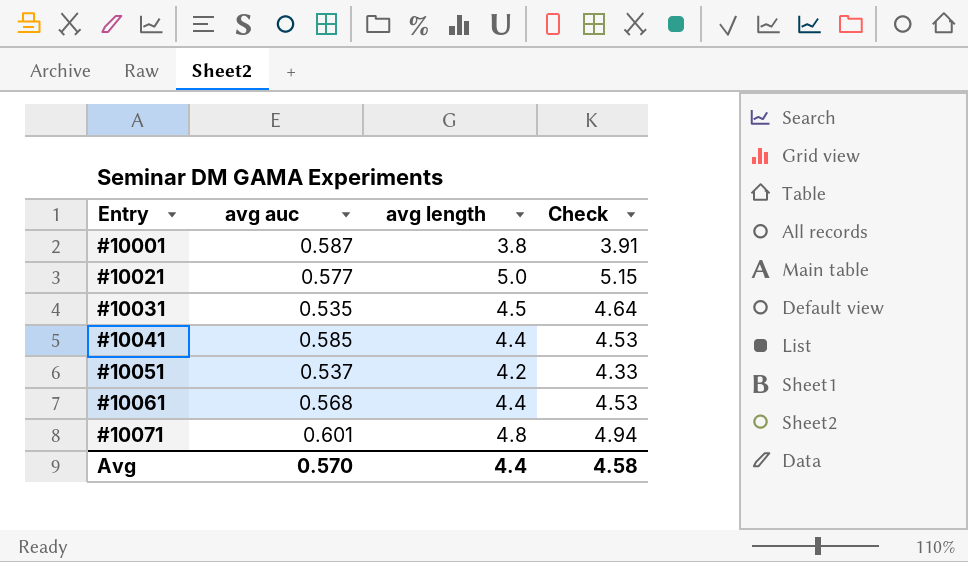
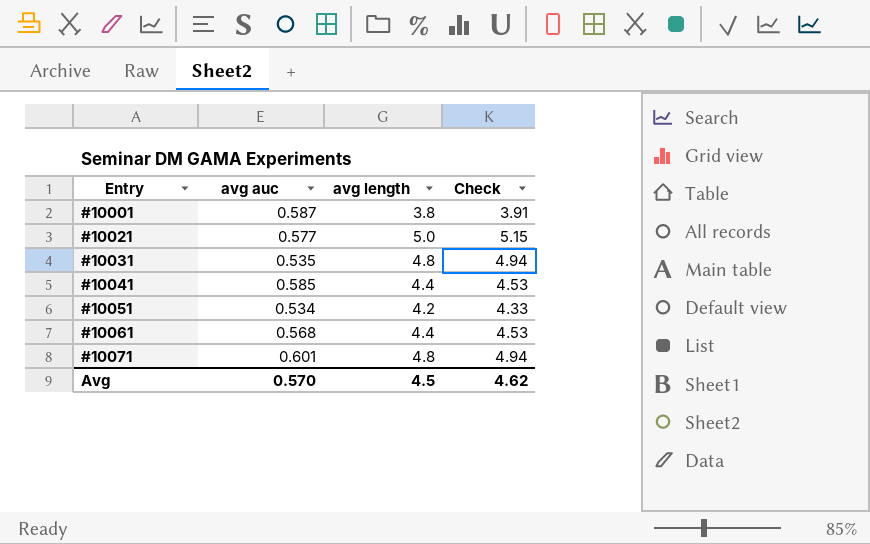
#10031 | avg length: 4.5 -> 4.8
#10031 | Check: 4.64 -> 4.94
#10051 | avg auc: 0.537 -> 0.534
Avg | avg length: 4.4 -> 4.5
Avg | Check: 4.58 -> 4.62

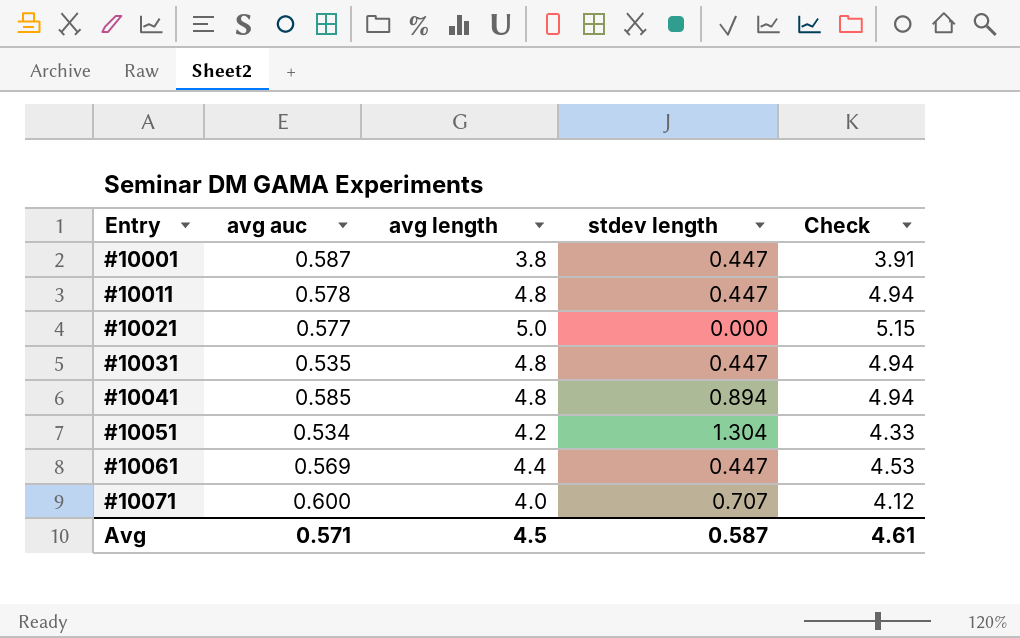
column stdev length | position: none -> 4
row #10011: none -> 0.578 | 4.8 | 0.447 | 4.94
#10041 | avg length: 4.4 -> 4.8
#10041 | Check: 4.53 -> 4.94
#10061 | avg auc: 0.568 -> 0.569
#10071 | avg auc: 0.601 -> 0.600
#10071 | avg length: 4.8 -> 4.0
#10071 | Check: 4.94 -> 4.12
Avg | avg auc: 0.570 -> 0.571
Avg | Check: 4.62 -> 4.61

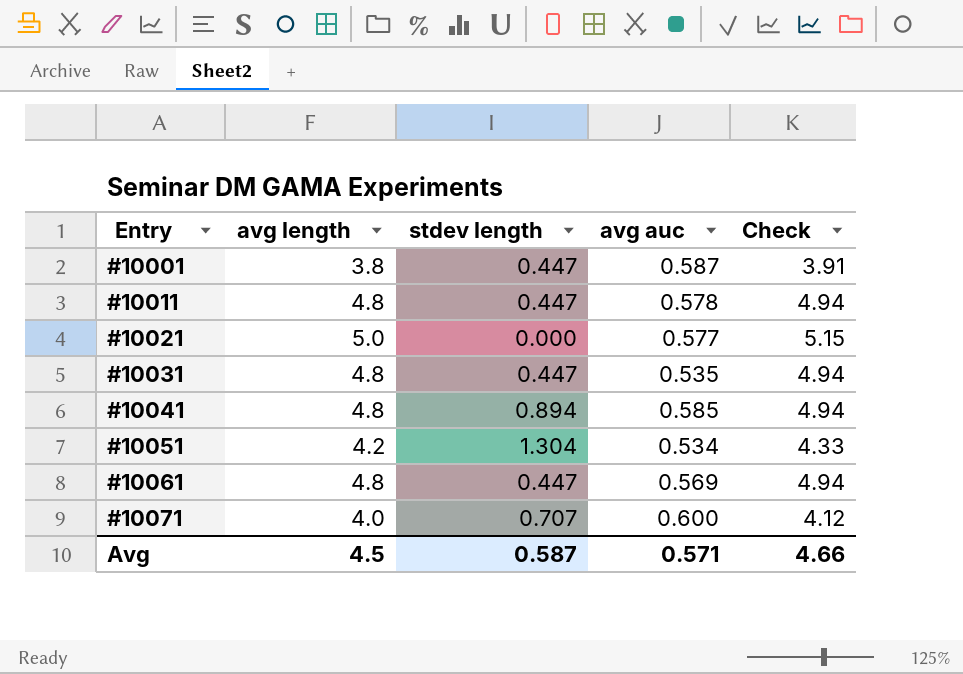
column avg auc | position: 2 -> 4
#10061 | avg length: 4.4 -> 4.8
#10061 | Check: 4.53 -> 4.94
Avg | Check: 4.61 -> 4.66

